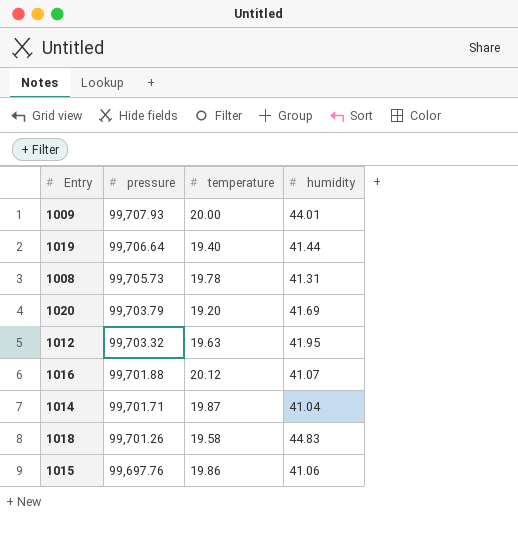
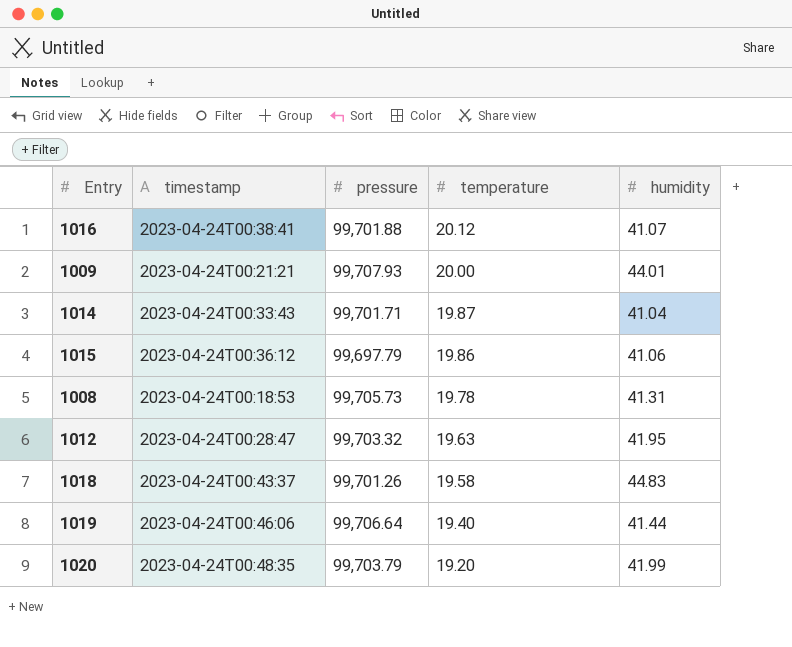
row order: pressure descending -> temperature descending
column timestamp | position: none -> 2
1015 | pressure: 99,697.76 -> 99,697.79
1020 | humidity: 41.69 -> 41.99

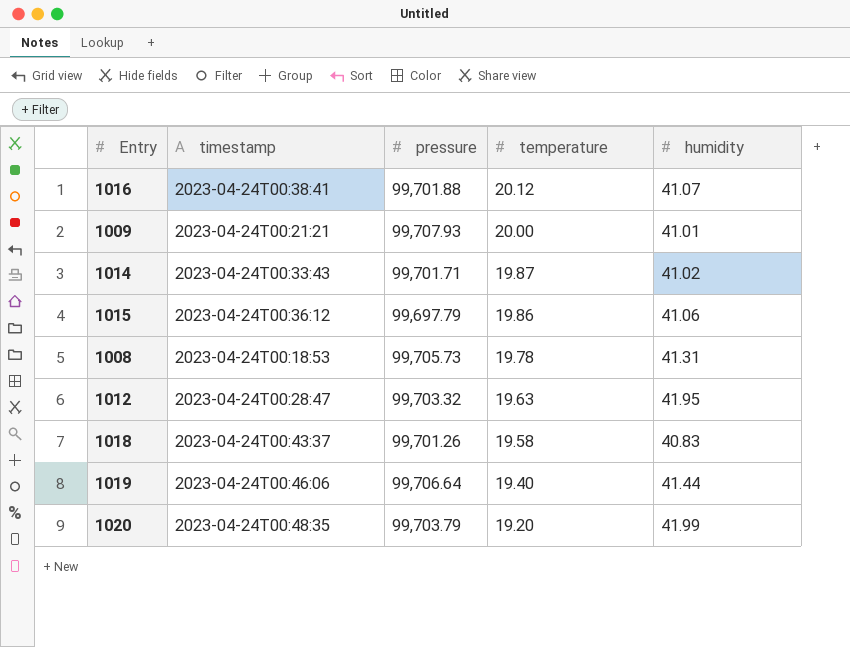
1009 | humidity: 44.01 -> 41.01
1014 | humidity: 41.04 -> 41.02
1018 | humidity: 44.83 -> 40.83

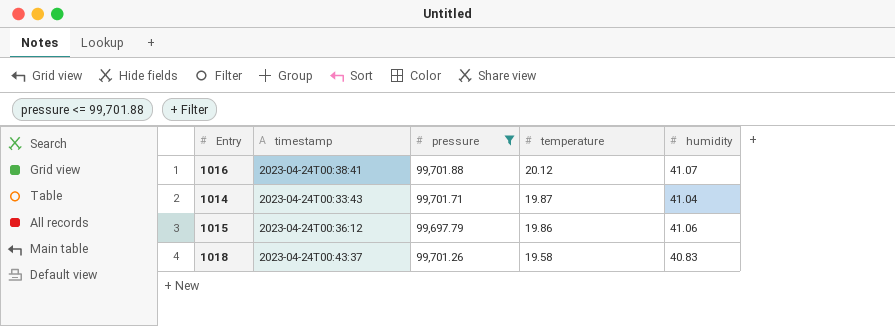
filter: none -> pressure <= 99,701.88
1014 | humidity: 41.02 -> 41.04

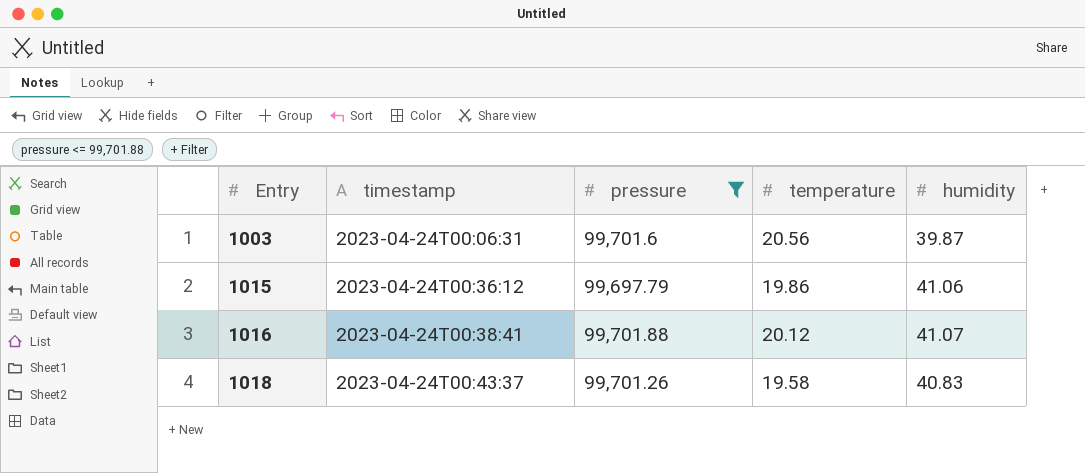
row order: temperature descending -> Entry ascending
row 1014: 2023-04-24T00:33:43 | 99,701.71 | 19.87 | 41.04 -> none
row 1003: none -> 2023-04-24T00:06:31 | 99,701.6 | 20.56 | 39.87

